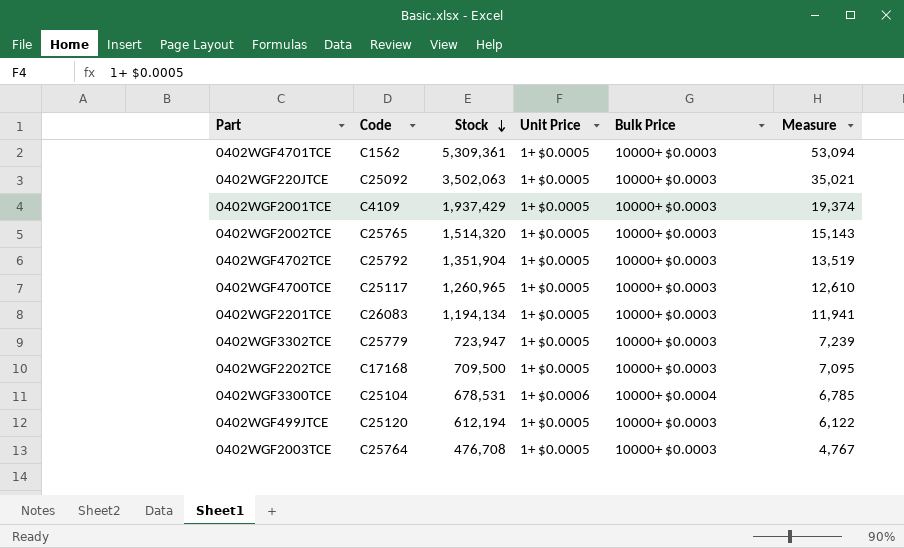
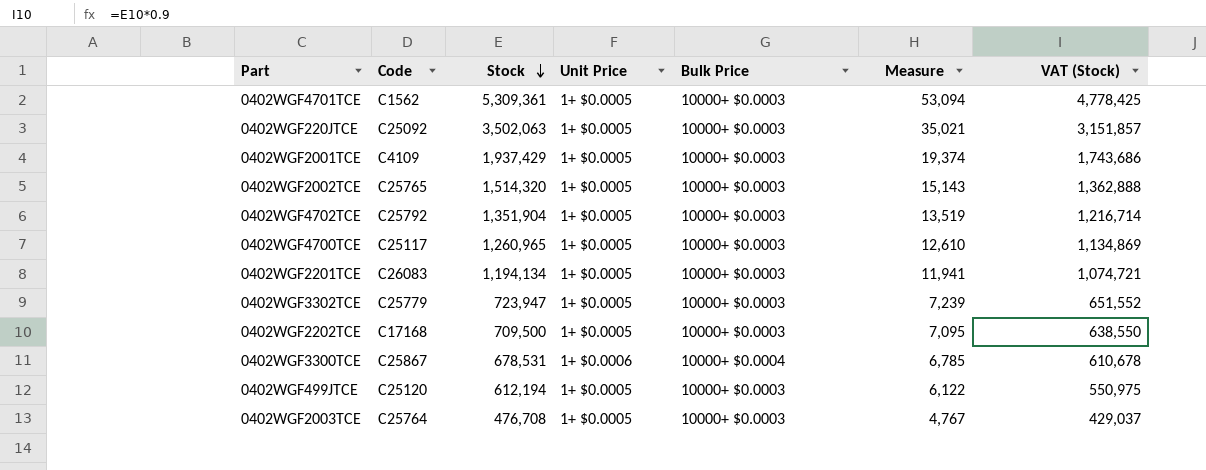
column VAT (Stock) | formula: none -> [Stock] * 0.9
0402WGF3300TCE | Code: C25104 -> C25867

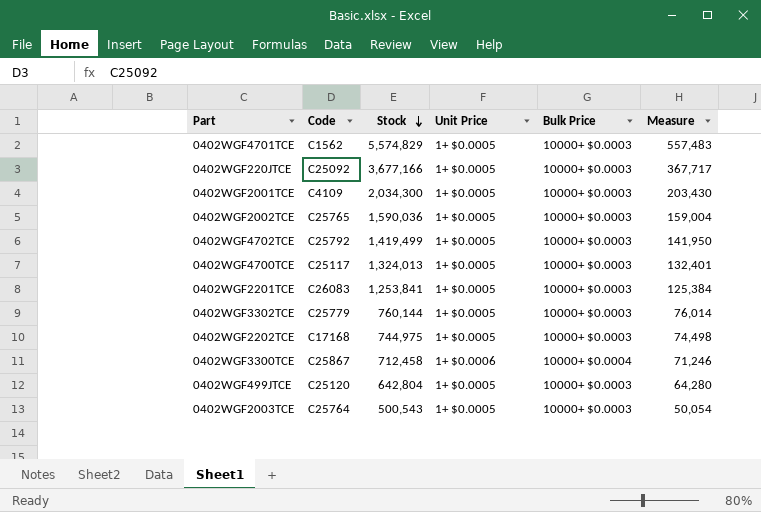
column VAT (Stock) | formula: [Stock] * 0.9 -> none
column Measure | formula: [Stock] * 0.01 -> [Stock] * 0.1
0402WGF4701TCE | Stock: 5,309,361 -> 5,574,829
0402WGF220JTCE | Stock: 3,502,063 -> 3,677,166
0402WGF2001TCE | Stock: 1,937,429 -> 2,034,300
0402WGF2002TCE | Stock: 1,514,320 -> 1,590,036
0402WGF4702TCE | Stock: 1,351,904 -> 1,419,499
0402WGF4700TCE | Stock: 1,260,965 -> 1,324,013
0402WGF2201TCE | Stock: 1,194,134 -> 1,253,841
0402WGF3302TCE | Stock: 723,947 -> 760,144
0402WGF2202TCE | Stock: 709,500 -> 744,975
0402WGF3300TCE | Stock: 678,531 -> 712,458
0402WGF499JTCE | Stock: 612,194 -> 642,804
0402WGF2003TCE | Stock: 476,708 -> 500,543

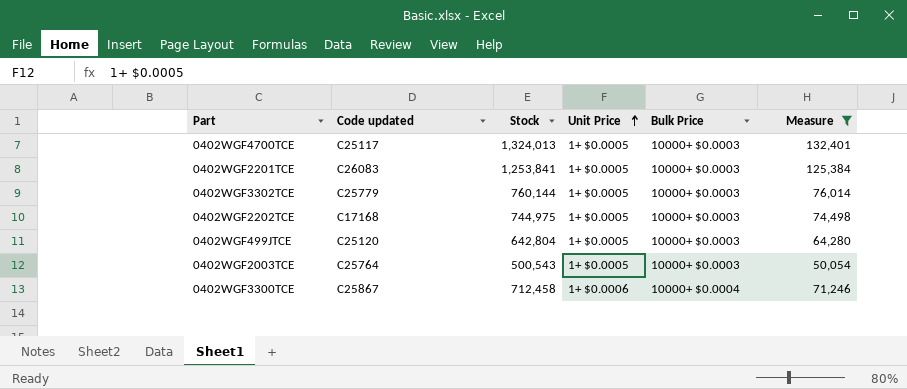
filter: none -> Measure <= 132,401
row order: Stock descending -> Unit Price ascending
column name: Code -> Code updated

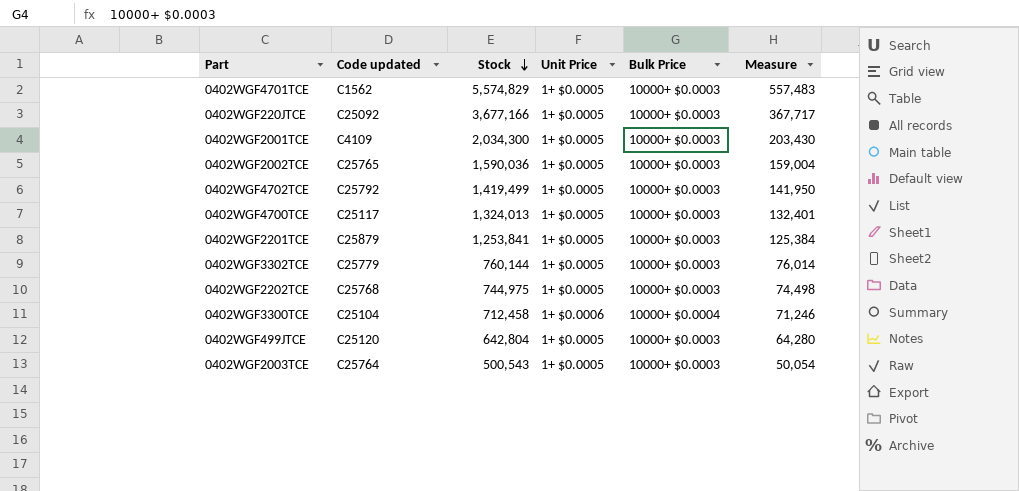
filter: Measure <= 132,401 -> none
row order: Unit Price ascending -> Stock descending
0402WGF2201TCE | Code updated: C26083 -> C25879
0402WGF2202TCE | Code updated: C17168 -> C25768
0402WGF3300TCE | Code updated: C25867 -> C25104

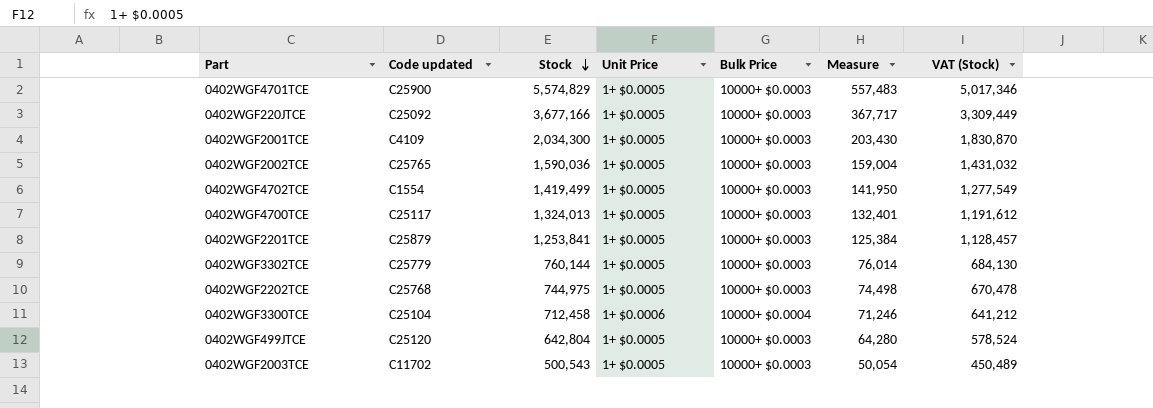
column VAT (Stock) | formula: none -> [Stock] * 0.9
0402WGF4701TCE | Code updated: C1562 -> C25900
0402WGF4702TCE | Code updated: C25792 -> C1554
0402WGF2003TCE | Code updated: C25764 -> C11702

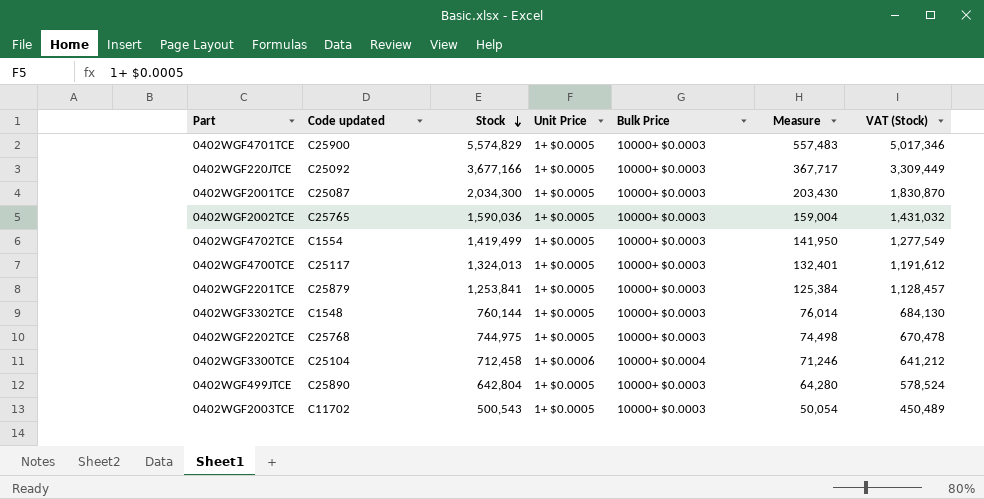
0402WGF2001TCE | Code updated: C4109 -> C25087
0402WGF3302TCE | Code updated: C25779 -> C1548
0402WGF499JTCE | Code updated: C25120 -> C25890

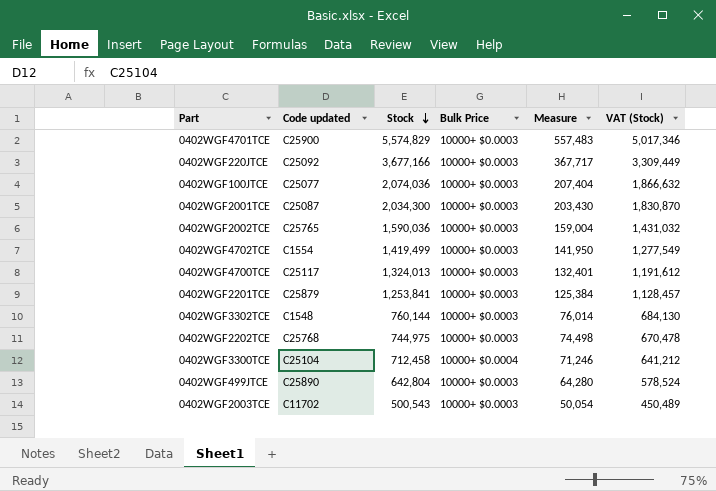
column Unit Price | position: 4 -> none
row 0402WGF100JTCE: none -> C25077 | 2,074,036 | 10000+ $0.0003 | 207,404 | 1,866,632

